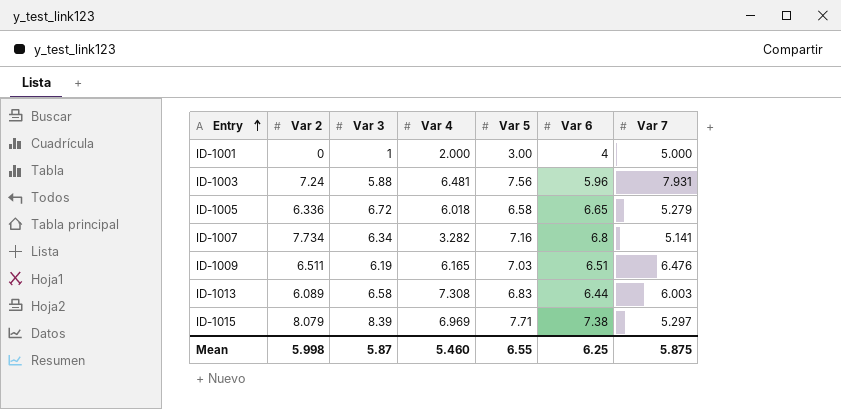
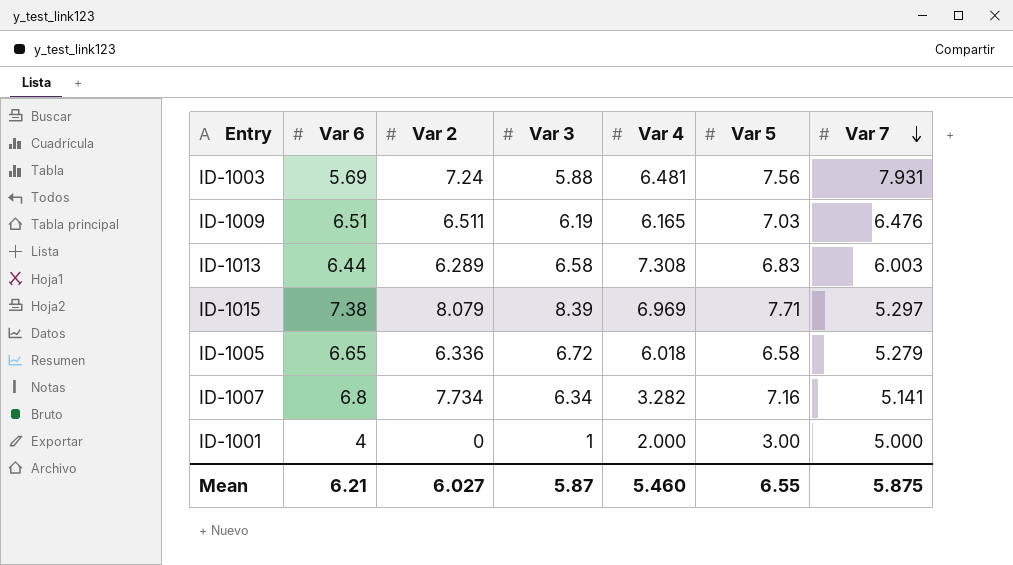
row order: Entry ascending -> Var 7 descending
column Var 6 | position: 6 -> 2
ID-1003 | Var 6: 5.96 -> 5.69
ID-1013 | Var 2: 6.089 -> 6.289
Mean | Var 6: 6.25 -> 6.21
Mean | Var 2: 5.998 -> 6.027

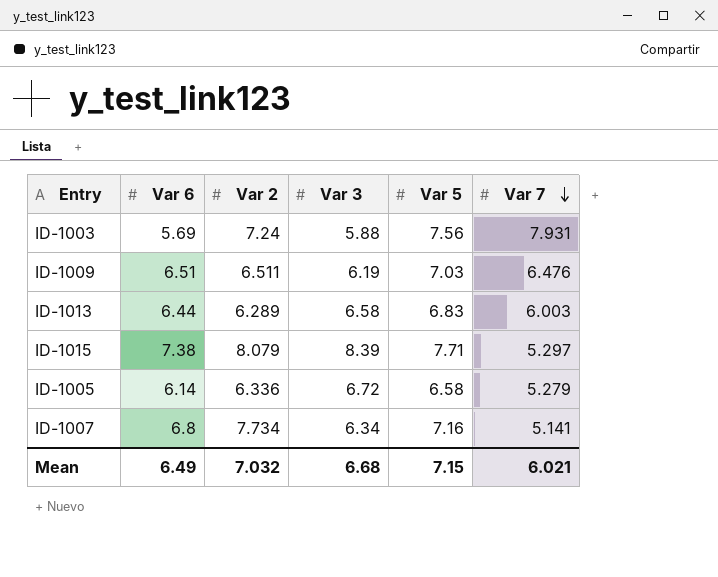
column Var 4 | position: 5 -> none
row ID-1001: 4 | 0 | 1 | 2.000 | 3.00 | 5.000 -> none
ID-1005 | Var 6: 6.65 -> 6.14
Mean | Var 6: 6.21 -> 6.49
Mean | Var 2: 6.027 -> 7.032
Mean | Var 3: 5.87 -> 6.68
Mean | Var 5: 6.55 -> 7.15
Mean | Var 7: 5.875 -> 6.021

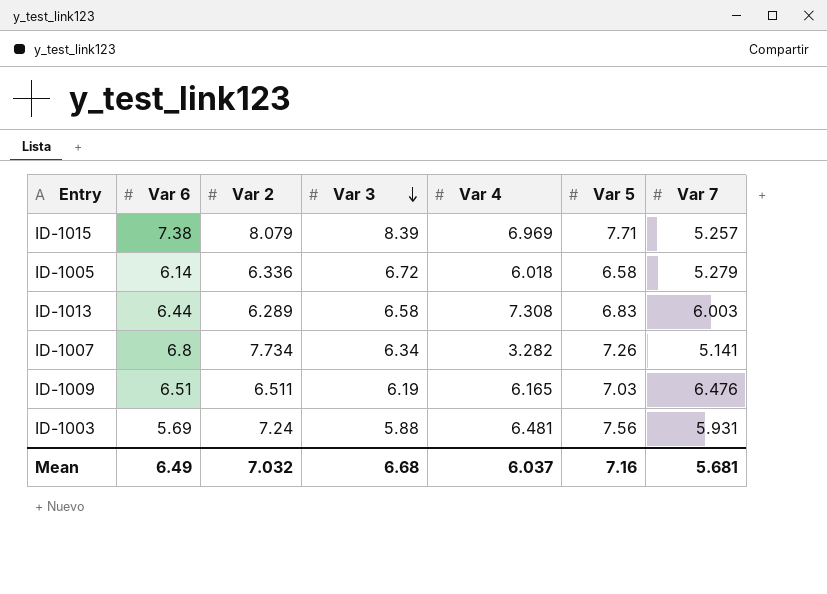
row order: Var 7 descending -> Var 3 descending
column Var 4 | position: none -> 5
ID-1015 | Var 7: 5.297 -> 5.257
ID-1007 | Var 5: 7.16 -> 7.26
ID-1003 | Var 7: 7.931 -> 5.931
Mean | Var 5: 7.15 -> 7.16
Mean | Var 7: 6.021 -> 5.681

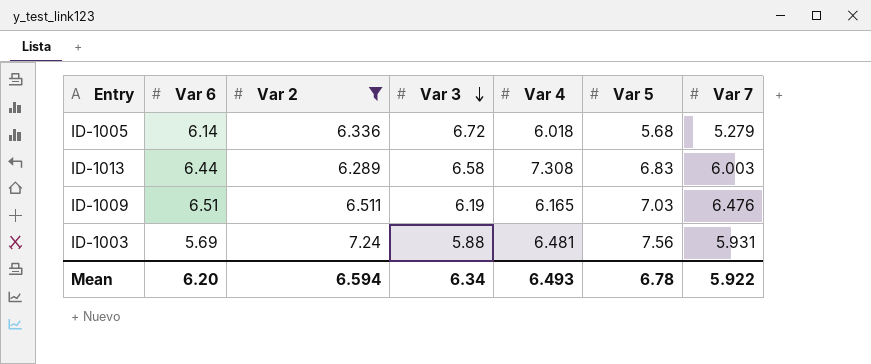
filter: none -> Var 2 <= 7.24
ID-1005 | Var 5: 6.58 -> 5.68
Mean | Var 6: 6.49 -> 6.20
Mean | Var 2: 7.032 -> 6.594
Mean | Var 3: 6.68 -> 6.34
Mean | Var 4: 6.037 -> 6.493
Mean | Var 5: 7.16 -> 6.78
Mean | Var 7: 5.681 -> 5.922

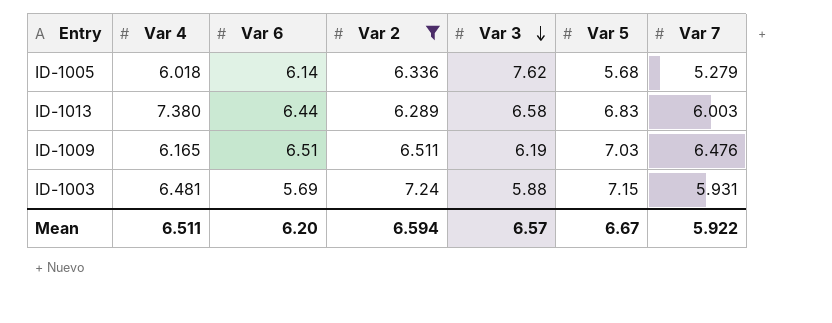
column Var 4 | position: 5 -> 2
ID-1005 | Var 3: 6.72 -> 7.62
ID-1013 | Var 4: 7.308 -> 7.380
ID-1003 | Var 5: 7.56 -> 7.15
Mean | Var 4: 6.493 -> 6.511
Mean | Var 3: 6.34 -> 6.57
Mean | Var 5: 6.78 -> 6.67

